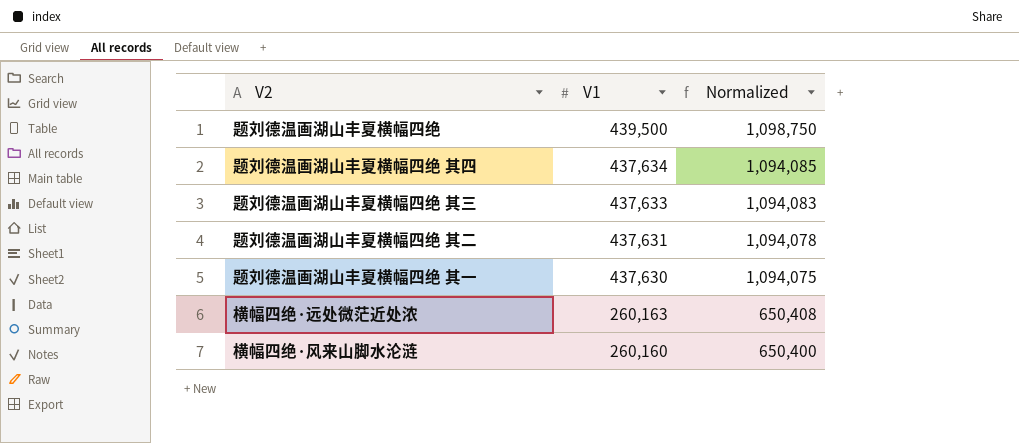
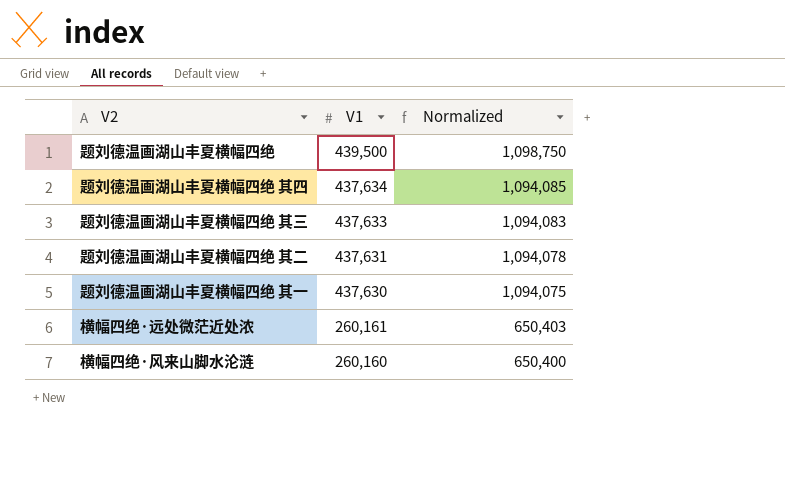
横幅四绝·远处微茫近处浓 | V1: 260,163 -> 260,161
横幅四绝·远处微茫近处浓 | Normalized: 650,408 -> 650,403

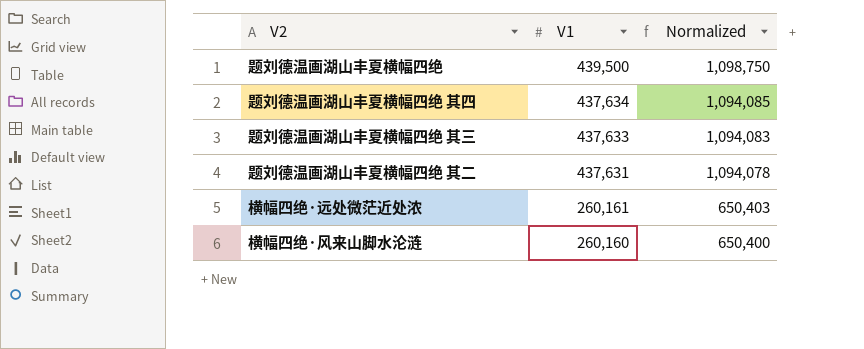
row 题刘德温画湖山丰夏横幅四绝 其一: 437,630 | 1,094,075 -> none

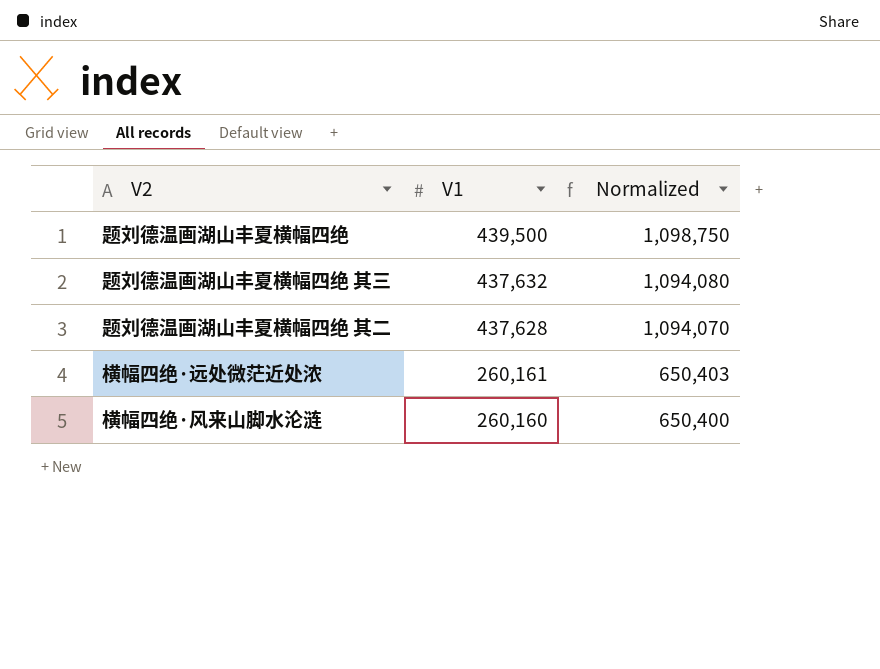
row 题刘德温画湖山丰夏横幅四绝 其四: 437,634 | 1,094,085 -> none
题刘德温画湖山丰夏横幅四绝 其三 | V1: 437,633 -> 437,632
题刘德温画湖山丰夏横幅四绝 其三 | Normalized: 1,094,083 -> 1,094,080
题刘德温画湖山丰夏横幅四绝 其二 | V1: 437,631 -> 437,628
题刘德温画湖山丰夏横幅四绝 其二 | Normalized: 1,094,078 -> 1,094,070

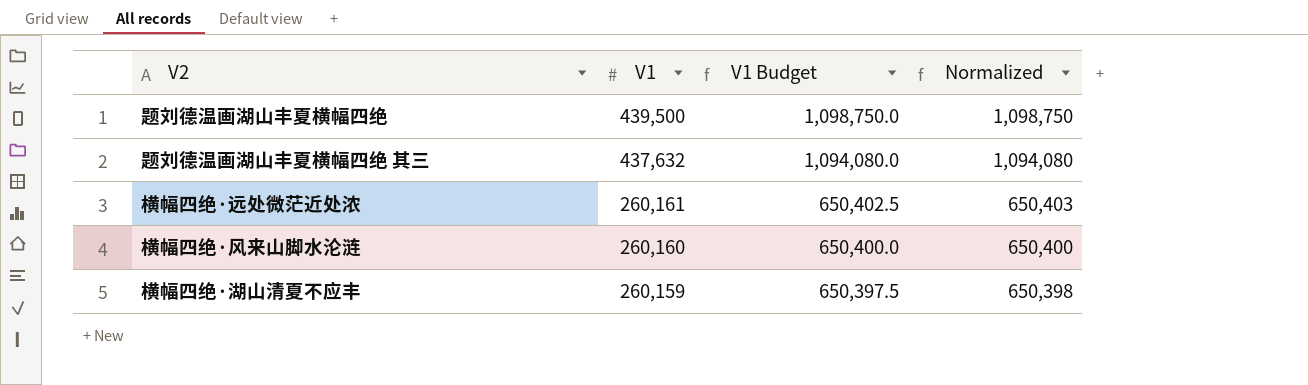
column V1 Budget | formula: none -> [V1] * 2.5
row 题刘德温画湖山丰夏横幅四绝 其二: 437,628 | 1,094,070 -> none
row 横幅四绝·湖山清夏不应丰: none -> 260,159 | 650,397.5 | 650,398

